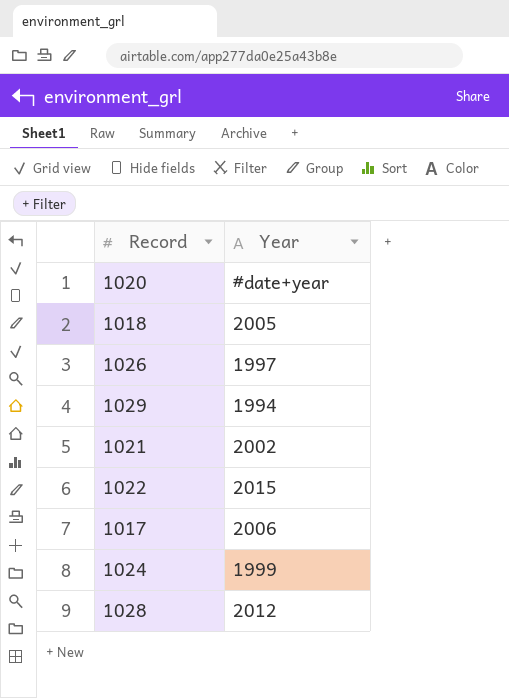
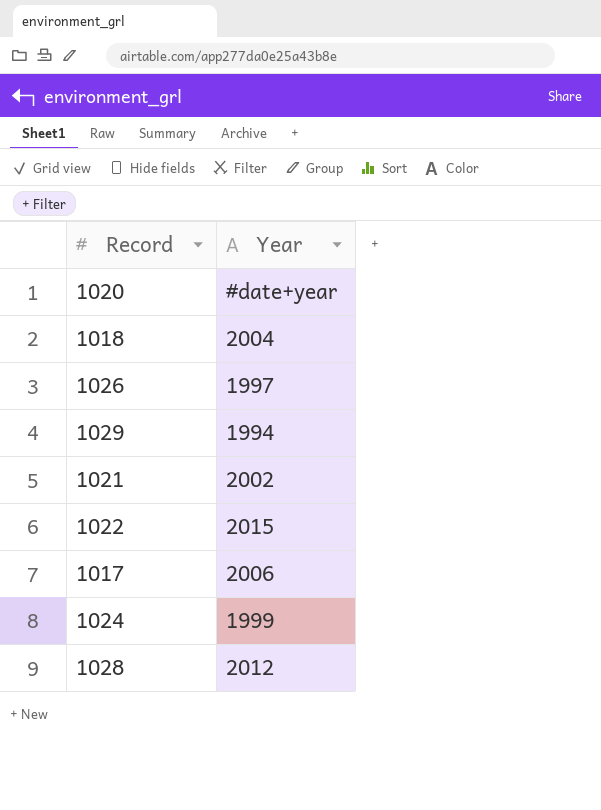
1018 | Year: 2005 -> 2004

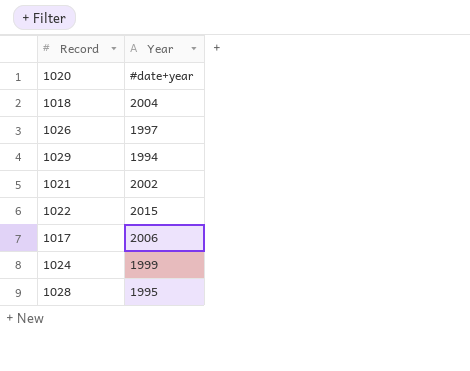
1028 | Year: 2012 -> 1995

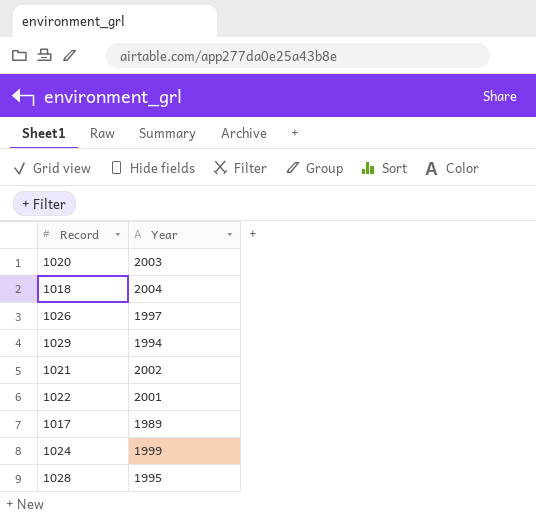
1020 | Year: #date+year -> 2003
1022 | Year: 2015 -> 2001
1017 | Year: 2006 -> 1989

